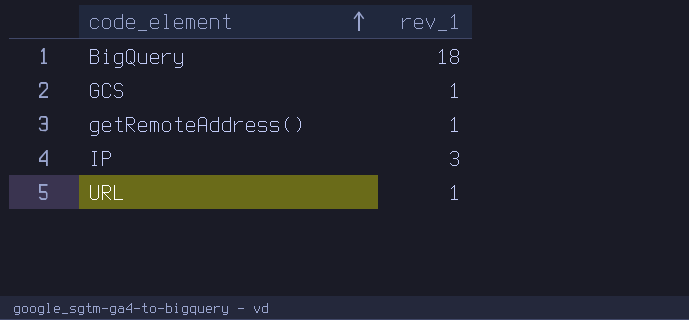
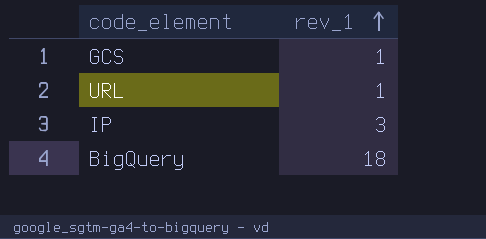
row order: code_element ascending -> rev_1 ascending
row getRemoteAddress(): 1 -> none

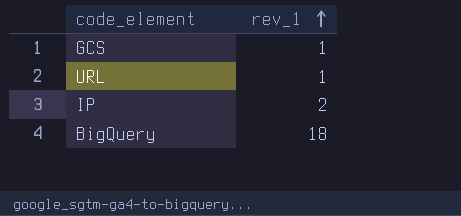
IP | rev_1: 3 -> 2

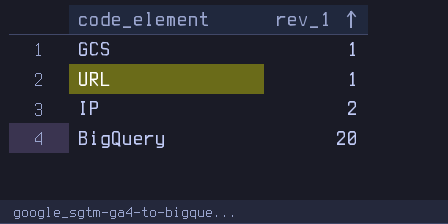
BigQuery | rev_1: 18 -> 20

